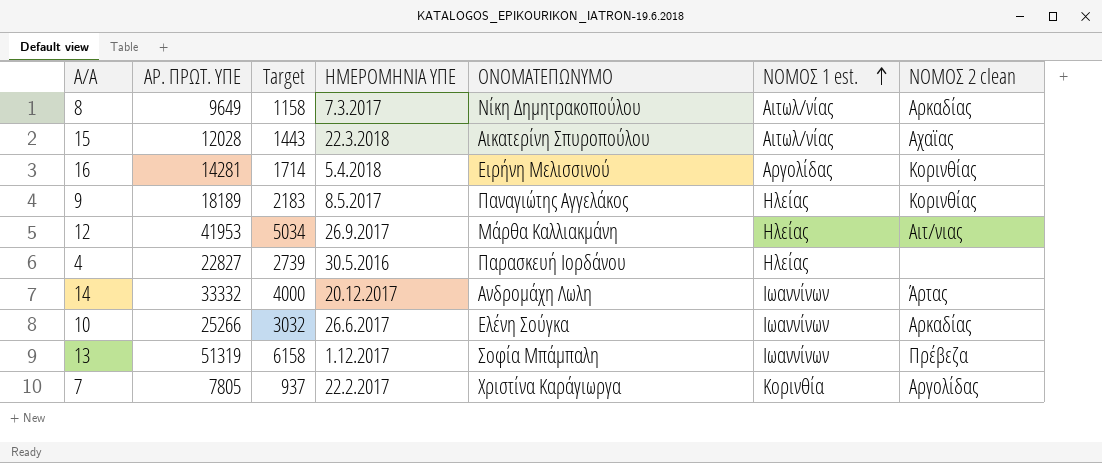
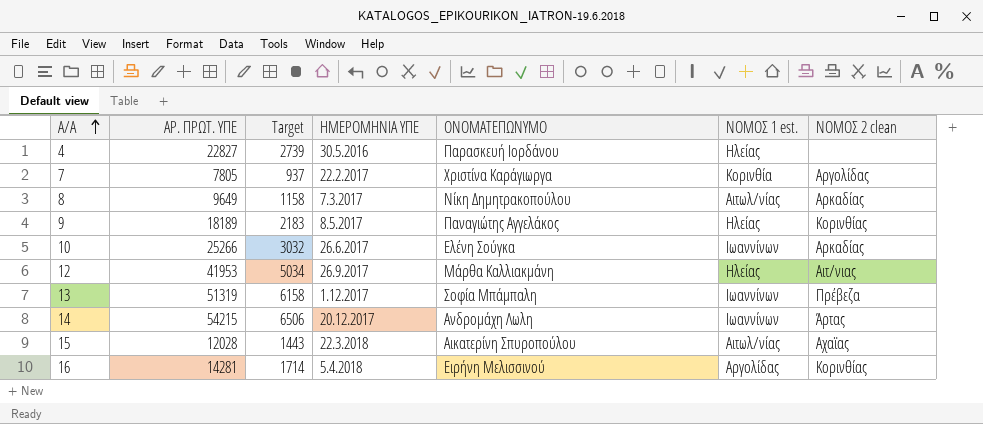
row order: ΝΟΜΟΣ 1 est. ascending -> Α/Α ascending
14 | ΑΡ. ΠΡΩΤ. ΥΠΕ: 33332 -> 54215
14 | Target: 4000 -> 6506

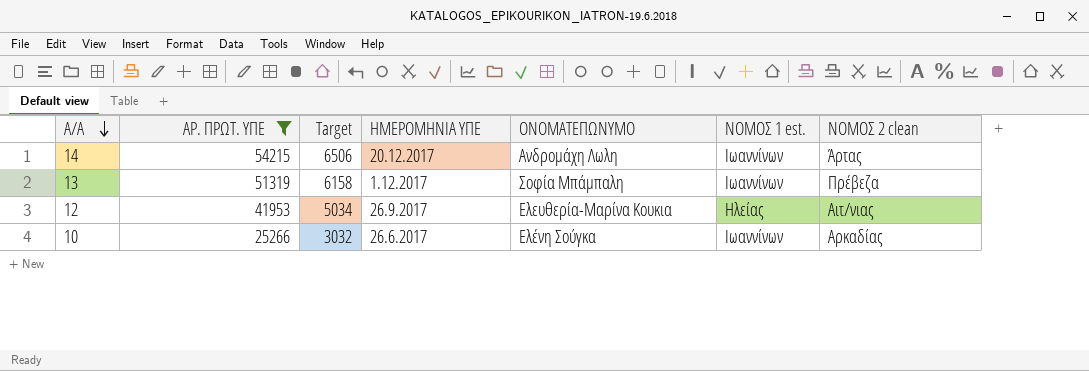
filter: none -> ΑΡ. ΠΡΩΤ. ΥΠΕ >= 25266
row order: Α/Α ascending -> Α/Α descending
12 | ΟΝΟΜΑΤΕΠΩΝΥΜΟ: Μάρθα Καλλιακμάνη -> Ελευθερία-Μαρίνα Κουκια

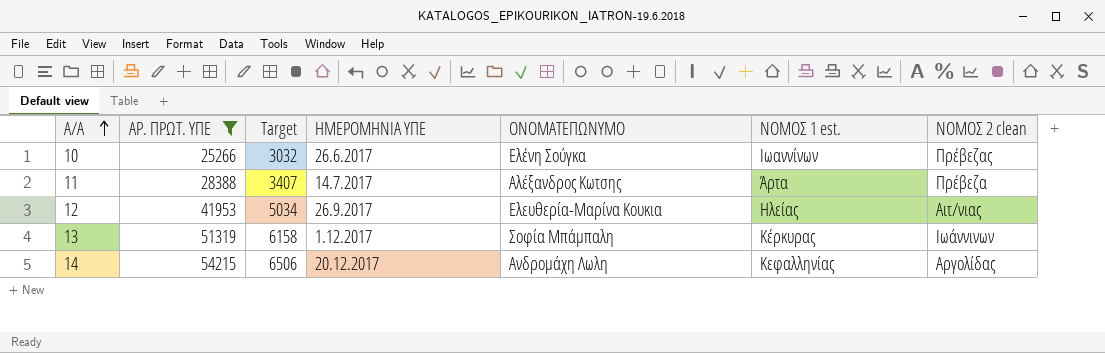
row order: Α/Α descending -> Α/Α ascending
10 | ΝΟΜΟΣ 2 clean: Αρκαδίας -> Πρέβεζας
row 11: none -> 28388 | 3407 | 14.7.2017 | Αλέξανδρος Κωτσης | Άρτα | Πρέβεζα
13 | ΝΟΜΟΣ 1 est.: Ιωαννίνων -> Κέρκυρας
13 | ΝΟΜΟΣ 2 clean: Πρέβεζα -> Ιωάννινων
14 | ΝΟΜΟΣ 1 est.: Ιωαννίνων -> Κεφαλληνίας
14 | ΝΟΜΟΣ 2 clean: Άρτας -> Αργολίδας

